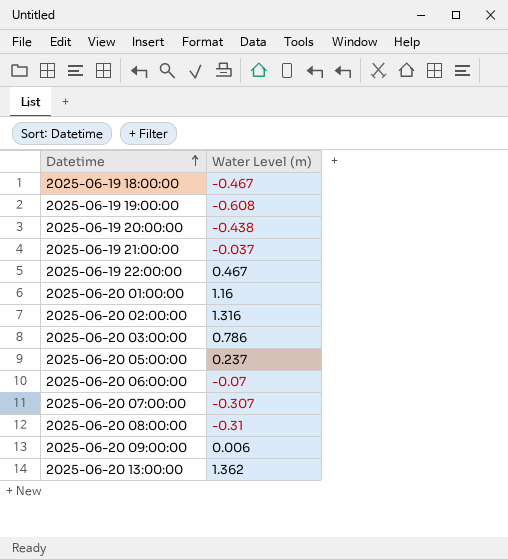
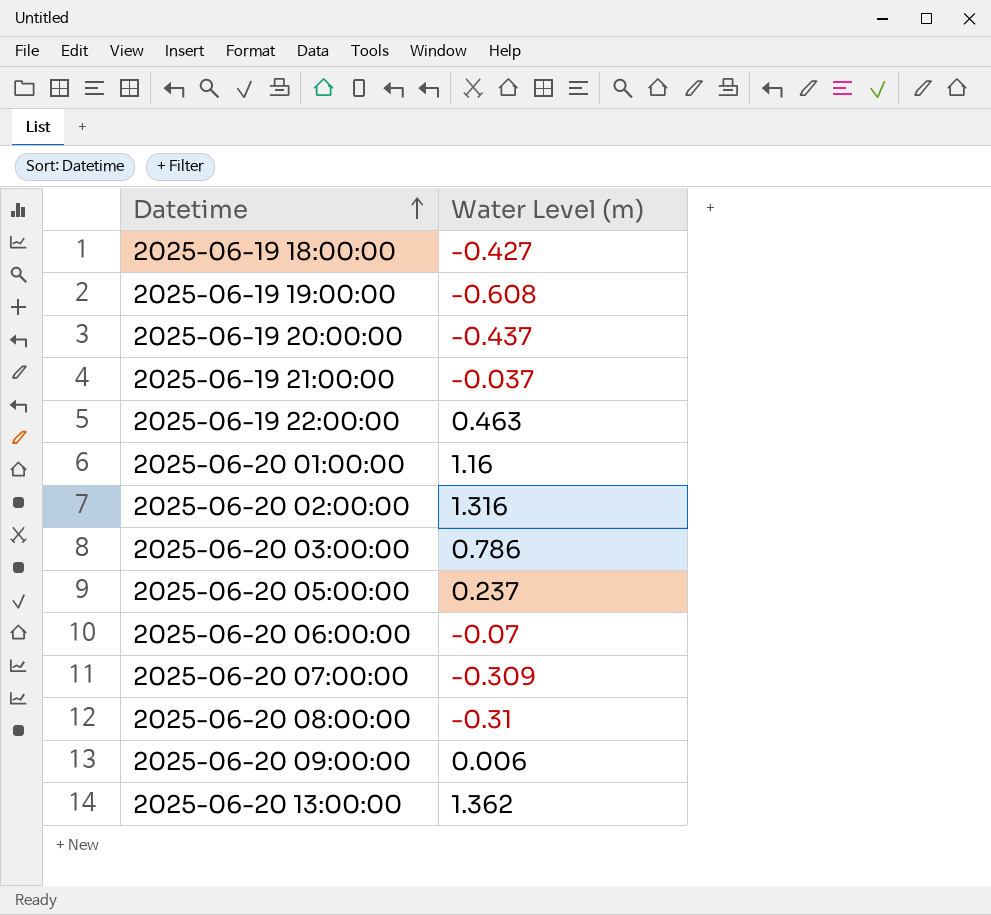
2025-06-19 18:00:00 | Water Level (m): -0.467 -> -0.427
2025-06-19 20:00:00 | Water Level (m): -0.438 -> -0.437
2025-06-19 22:00:00 | Water Level (m): 0.467 -> 0.463
2025-06-20 07:00:00 | Water Level (m): -0.307 -> -0.309

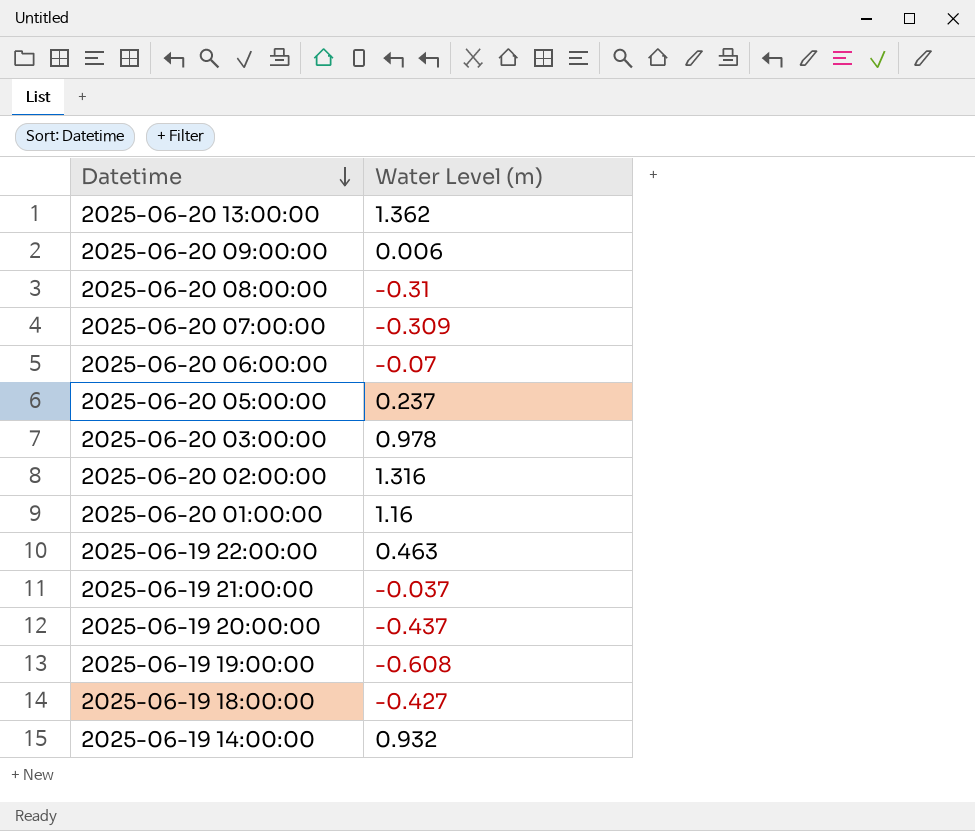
row order: Datetime ascending -> Datetime descending
2025-06-20 03:00:00 | Water Level (m): 0.786 -> 0.978
row 2025-06-19 14:00:00: none -> 0.932

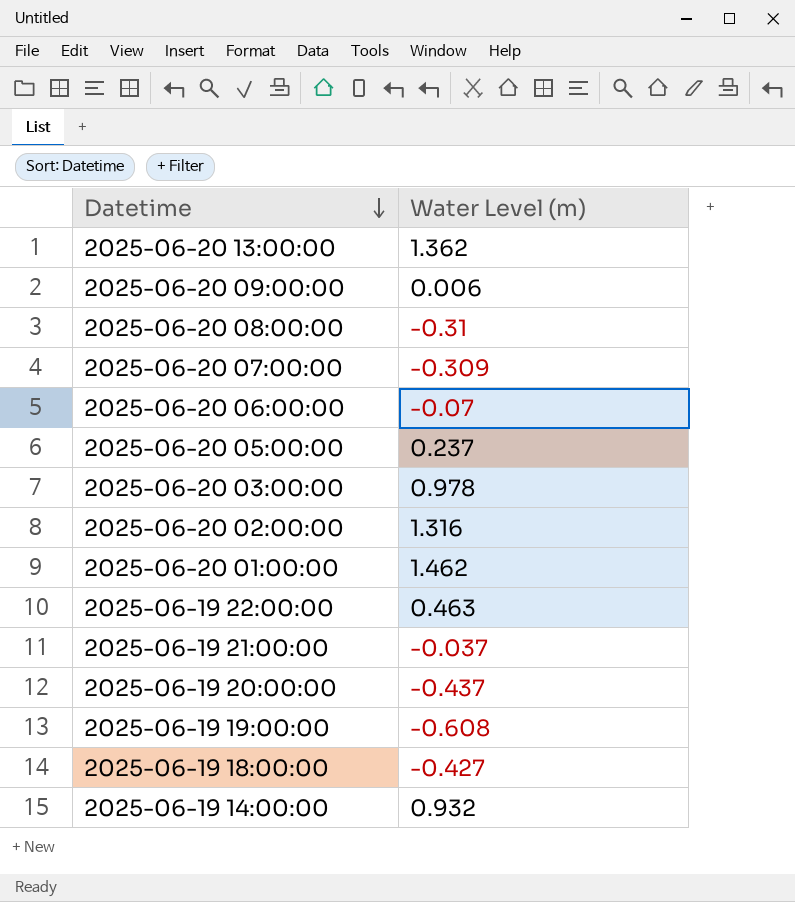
2025-06-20 01:00:00 | Water Level (m): 1.16 -> 1.462

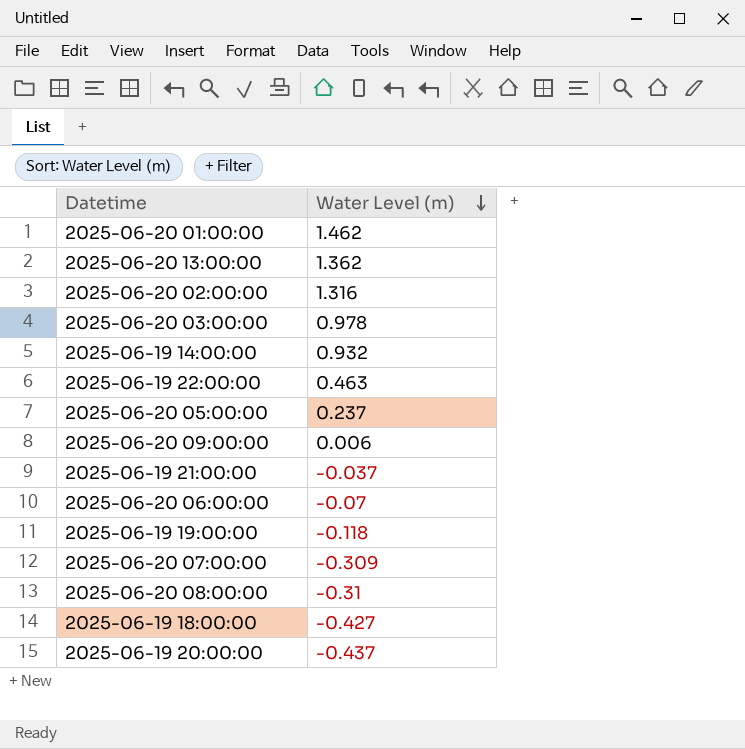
row order: Datetime descending -> Water Level (m) descending
2025-06-19 19:00:00 | Water Level (m): -0.608 -> -0.118

